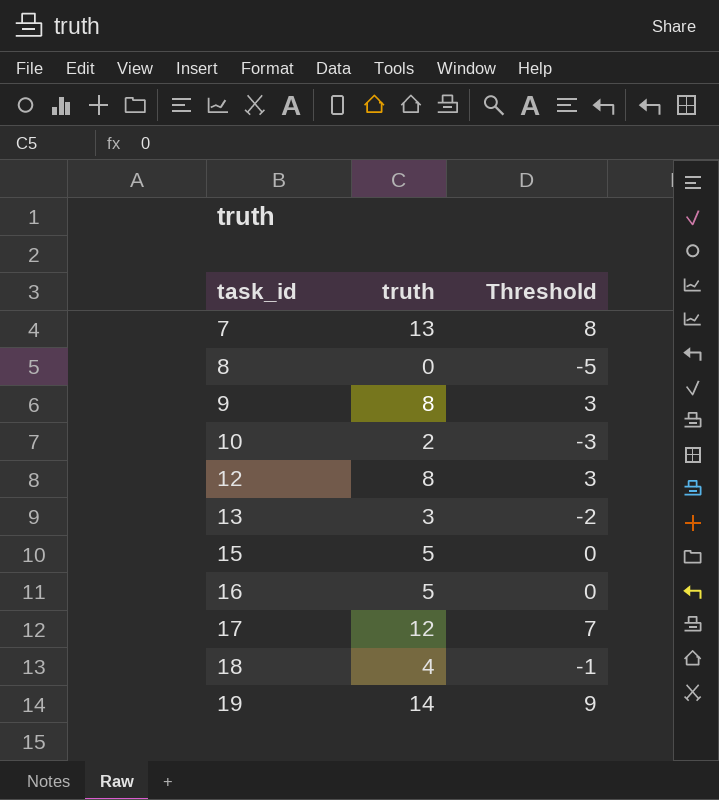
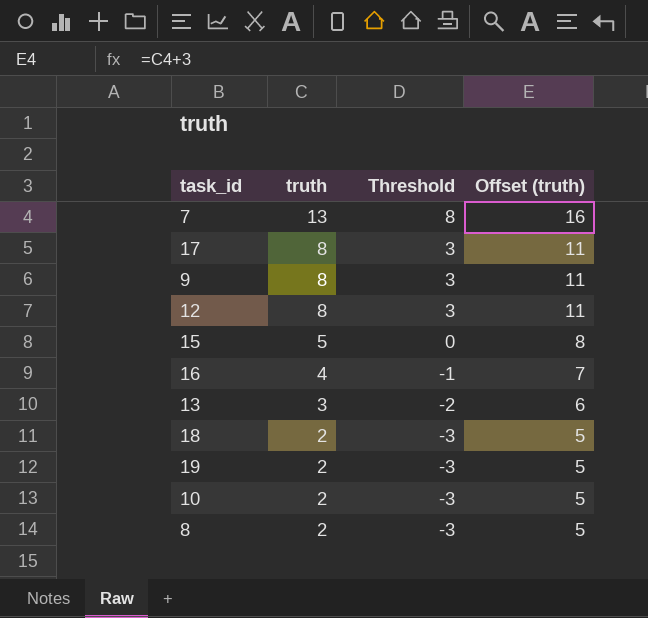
row order: task_id ascending -> truth descending
column Offset (truth) | formula: none -> [truth] + 3
17 | truth: 12 -> 8
17 | Threshold: 7 -> 3
16 | truth: 5 -> 4
16 | Threshold: 0 -> -1
18 | truth: 4 -> 2
18 | Threshold: -1 -> -3
19 | truth: 14 -> 2
19 | Threshold: 9 -> -3
8 | truth: 0 -> 2
8 | Threshold: -5 -> -3

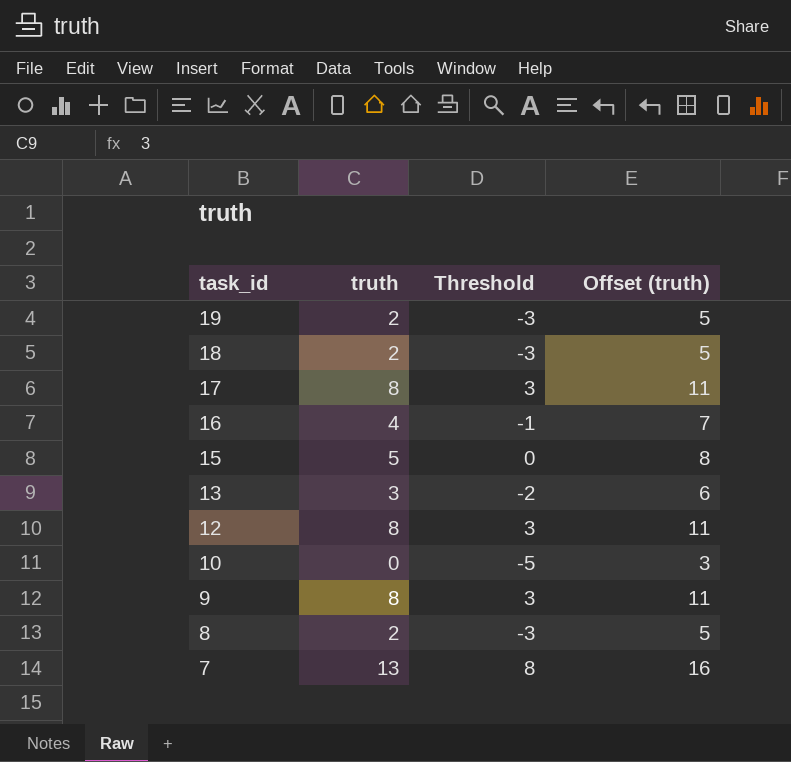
row order: truth descending -> task_id descending
10 | truth: 2 -> 0
10 | Threshold: -3 -> -5
10 | Offset (truth): 5 -> 3

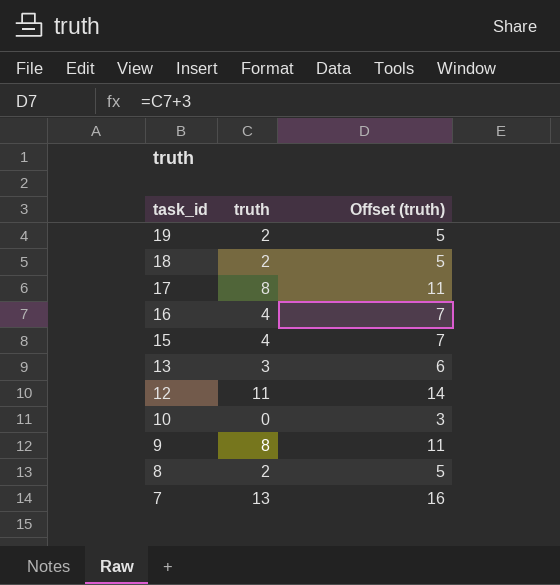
column Threshold | formula: [truth] - 5 -> none
15 | truth: 5 -> 4
15 | Offset (truth): 8 -> 7
12 | truth: 8 -> 11
12 | Offset (truth): 11 -> 14

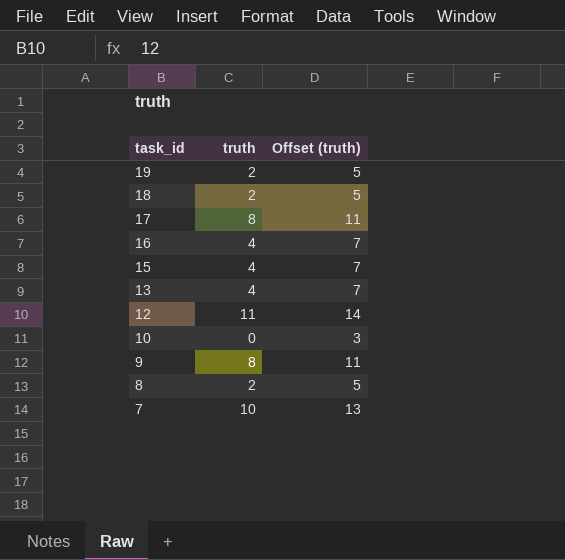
13 | truth: 3 -> 4
13 | Offset (truth): 6 -> 7
7 | truth: 13 -> 10
7 | Offset (truth): 16 -> 13

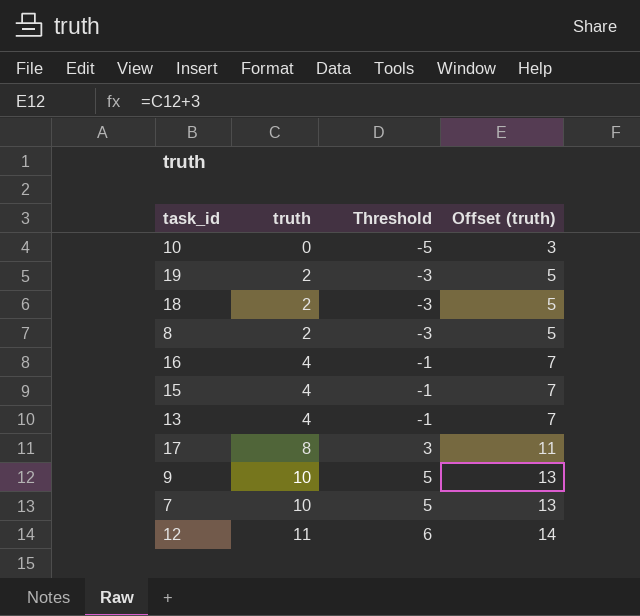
row order: task_id descending -> truth ascending
column Threshold | formula: none -> [truth] - 5
9 | truth: 8 -> 10
9 | Offset (truth): 11 -> 13

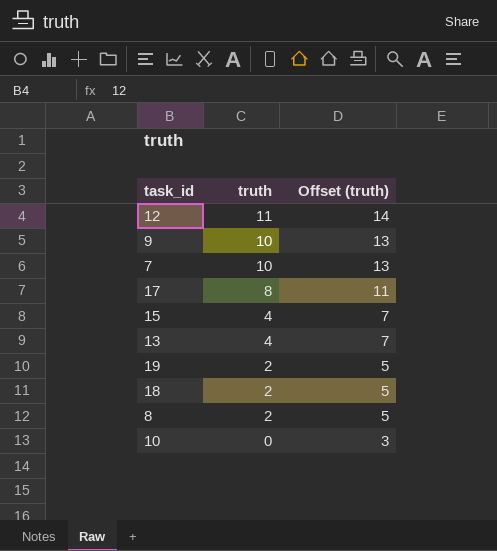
row order: truth ascending -> truth descending
column Threshold | formula: [truth] - 5 -> none
row 16: 4 | -1 | 7 -> none

